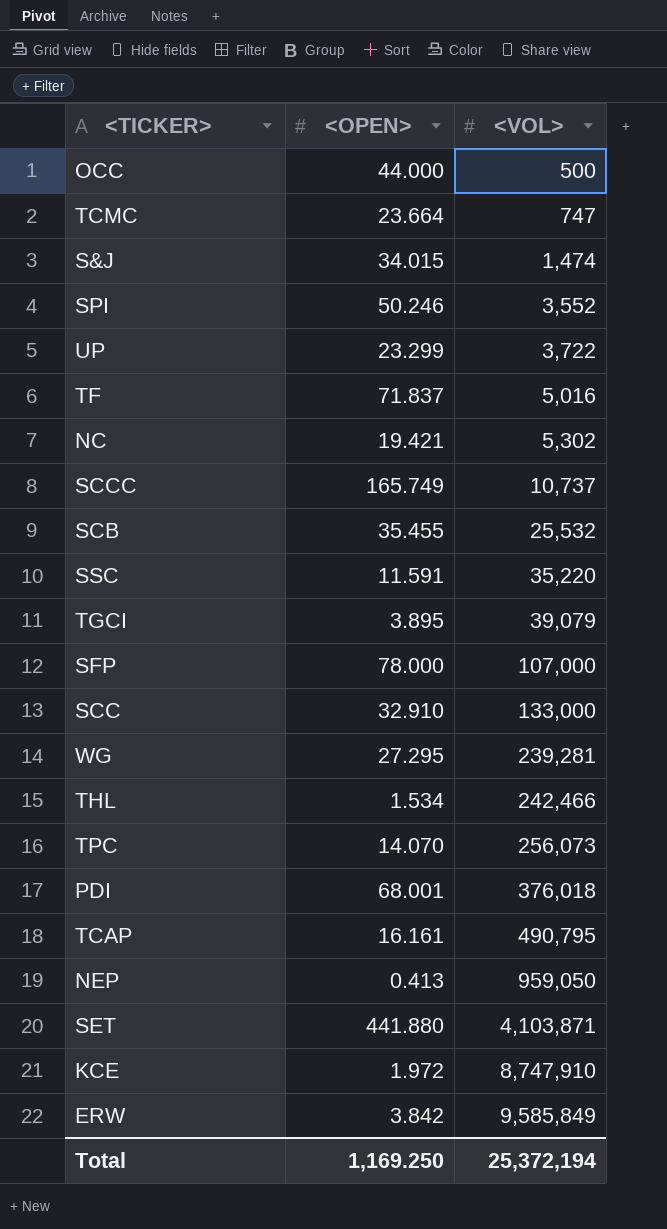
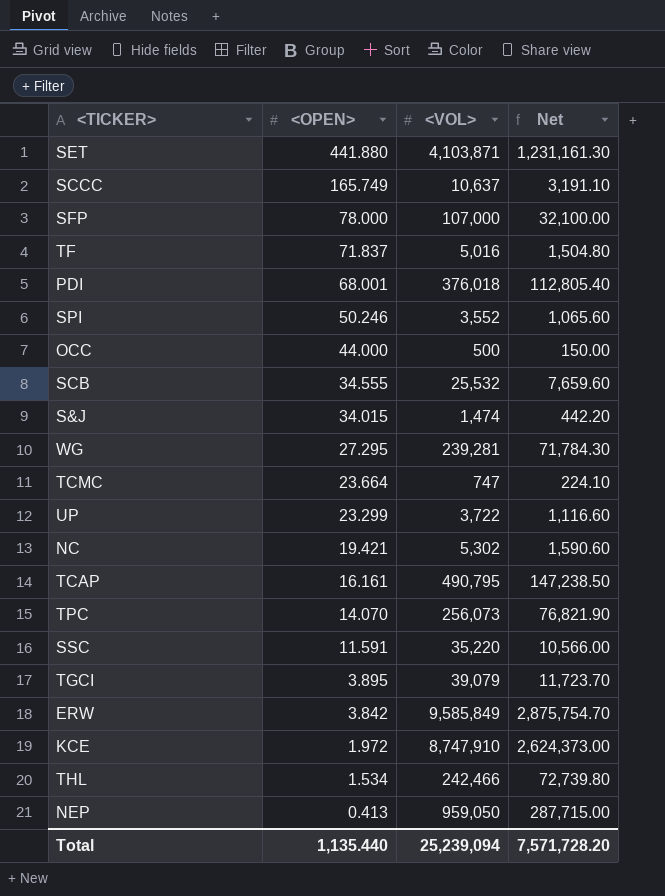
row order: <VOL> ascending -> <OPEN> descending
column Net | formula: none -> [<VOL>] * 0.3
row SCC: 32.910 | 133,000 -> none
SCCC | <VOL>: 10,737 -> 10,637
SCB | <OPEN>: 35.455 -> 34.555
Total | <OPEN>: 1,169.250 -> 1,135.440
Total | <VOL>: 25,372,194 -> 25,239,094

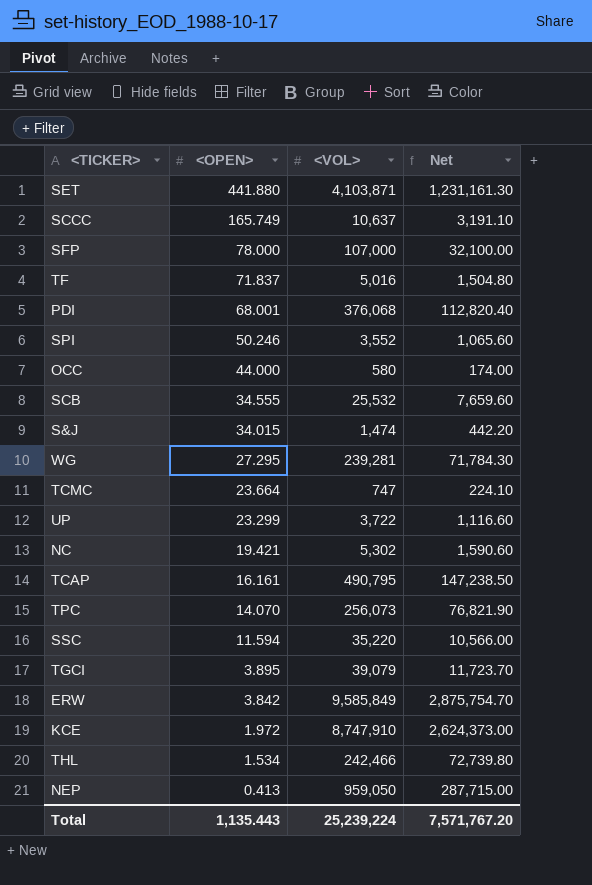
PDI | <VOL>: 376,018 -> 376,068
PDI | Net: 112,805.40 -> 112,820.40
OCC | <VOL>: 500 -> 580
OCC | Net: 150.00 -> 174.00
SSC | <OPEN>: 11.591 -> 11.594
Total | <OPEN>: 1,135.440 -> 1,135.443
Total | <VOL>: 25,239,094 -> 25,239,224
Total | Net: 7,571,728.20 -> 7,571,767.20

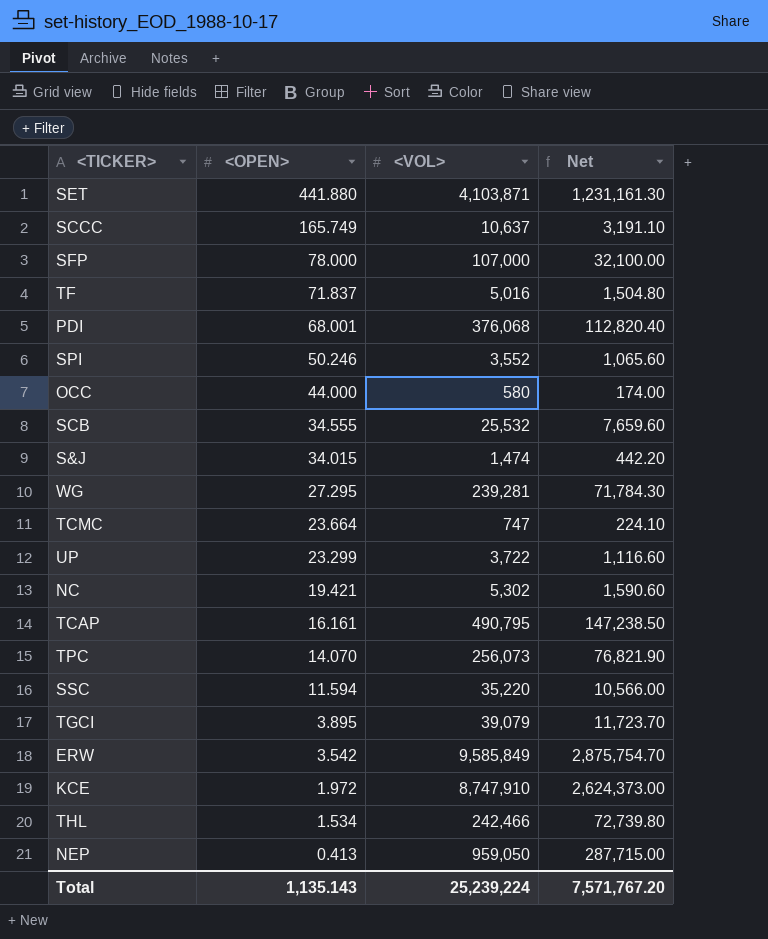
ERW | <OPEN>: 3.842 -> 3.542
Total | <OPEN>: 1,135.443 -> 1,135.143

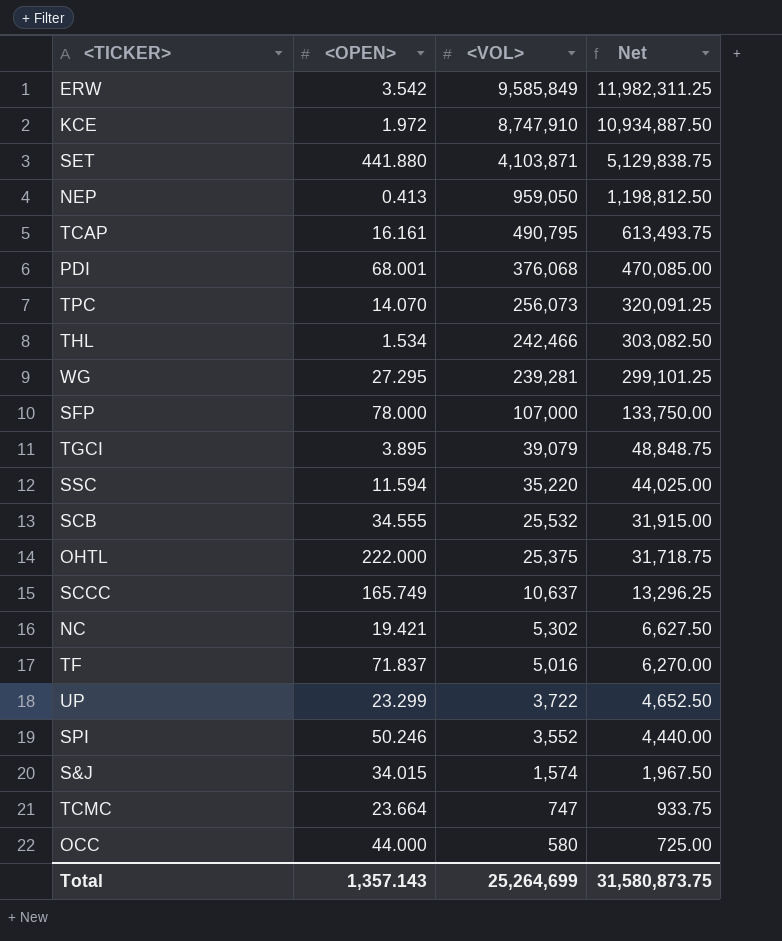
row order: <OPEN> descending -> <VOL> descending
column Net | formula: [<VOL>] * 0.3 -> [<VOL>] * 1.25
row OHTL: none -> 222.000 | 25,375 | 31,718.75
S&J | <VOL>: 1,474 -> 1,574
Total | <OPEN>: 1,135.143 -> 1,357.143
Total | <VOL>: 25,239,224 -> 25,264,699
Total | Net: 7,571,767.20 -> 31,580,873.75

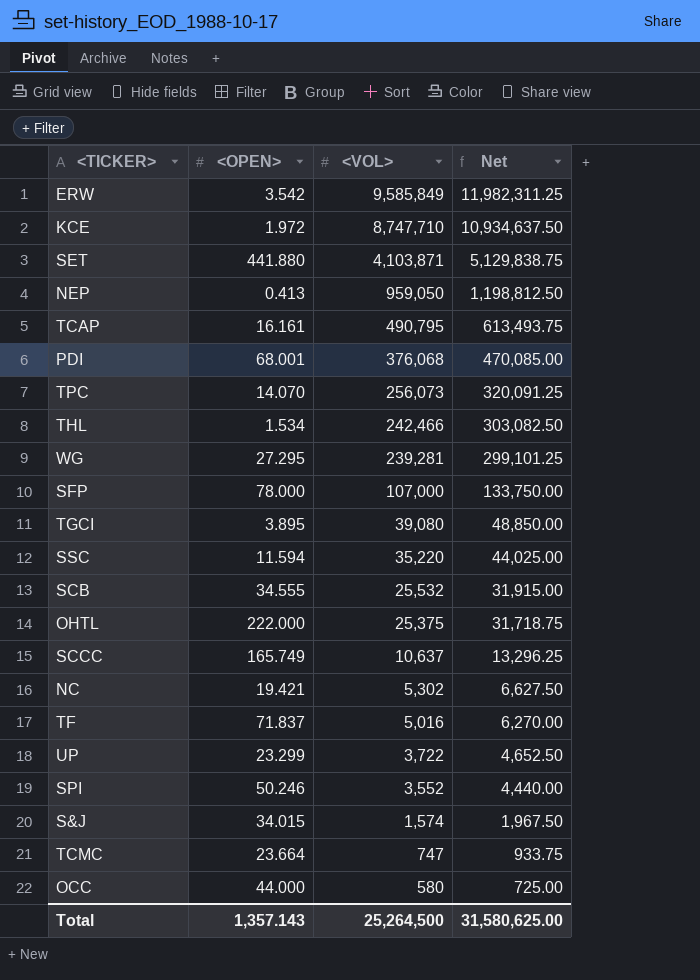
KCE | <VOL>: 8,747,910 -> 8,747,710
KCE | Net: 10,934,887.50 -> 10,934,637.50
TGCI | <VOL>: 39,079 -> 39,080
TGCI | Net: 48,848.75 -> 48,850.00
Total | <VOL>: 25,264,699 -> 25,264,500
Total | Net: 31,580,873.75 -> 31,580,625.00

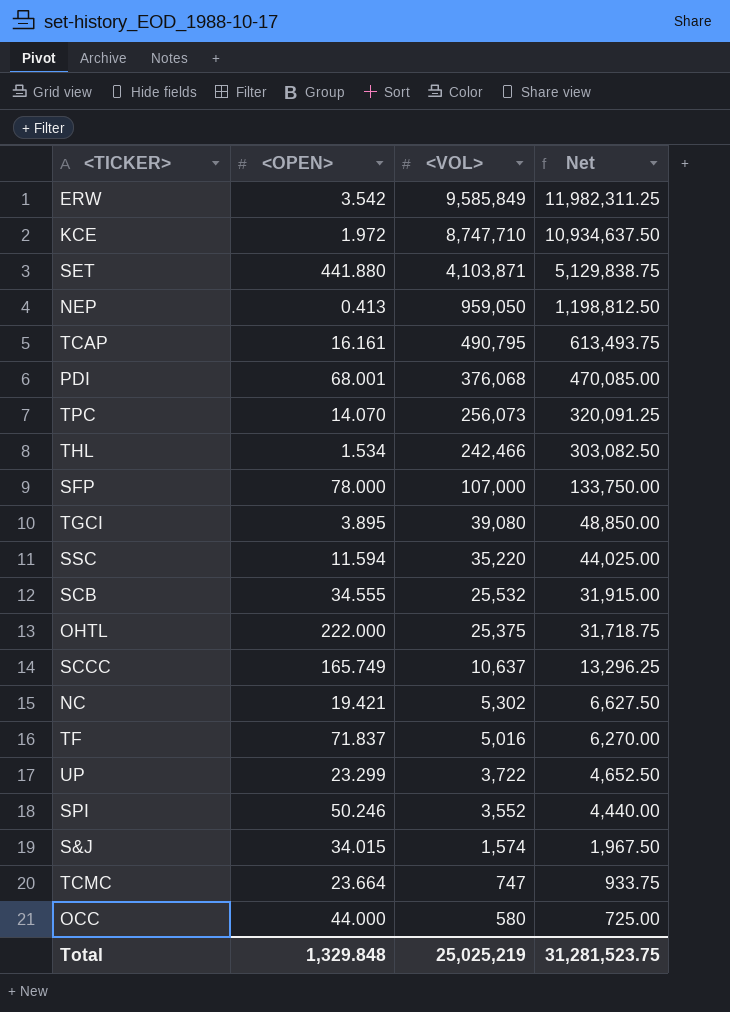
row WG: 27.295 | 239,281 | 299,101.25 -> none
Total | <OPEN>: 1,357.143 -> 1,329.848
Total | <VOL>: 25,264,500 -> 25,025,219
Total | Net: 31,580,625.00 -> 31,281,523.75

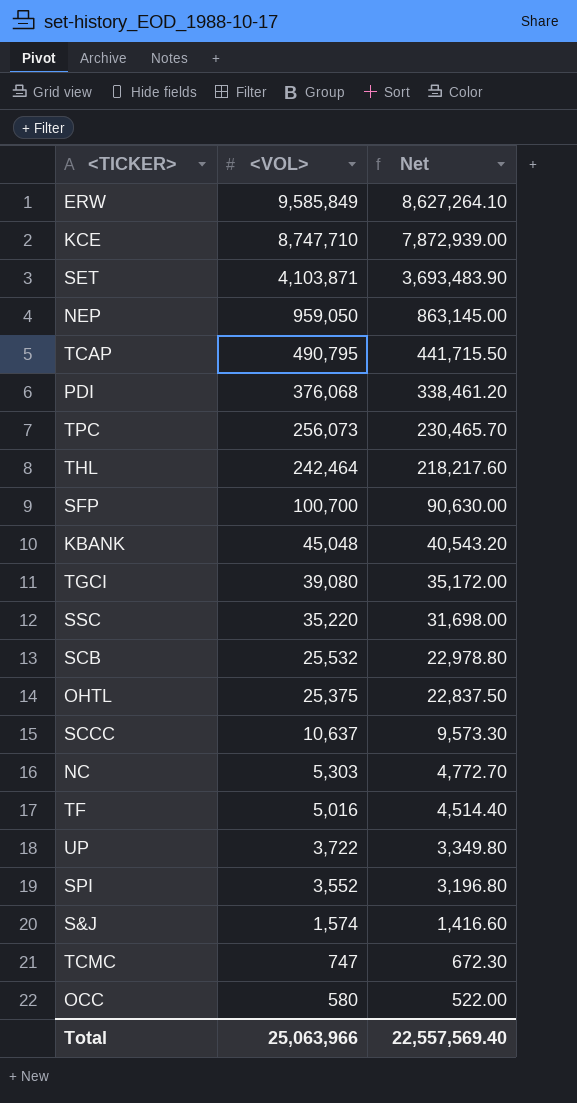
column <OPEN> | position: 2 -> none
column Net | formula: [<VOL>] * 1.25 -> [<VOL>] * 0.9
THL | <VOL>: 242,466 -> 242,464
SFP | <VOL>: 107,000 -> 100,700
row KBANK: none -> 45,048 | 40,543.20
NC | <VOL>: 5,302 -> 5,303
Total | <VOL>: 25,025,219 -> 25,063,966
Total | Net: 31,281,523.75 -> 22,557,569.40

